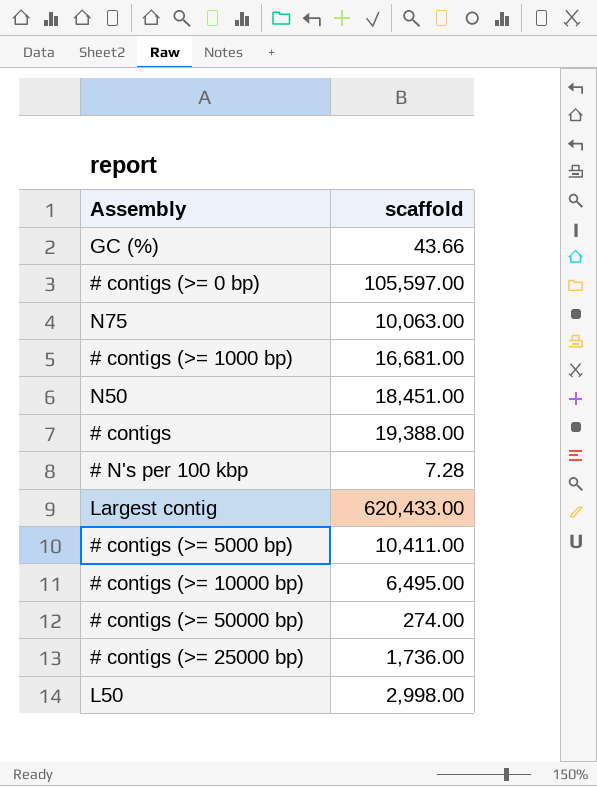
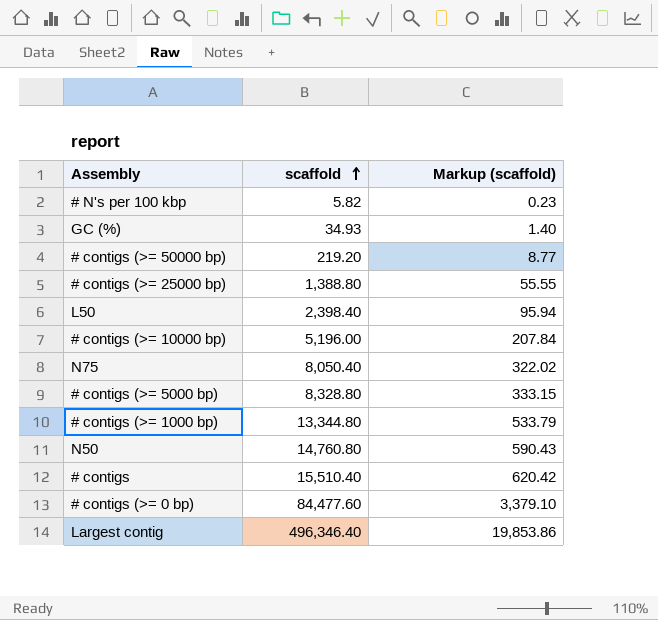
row order: none -> scaffold ascending
column Markup (scaffold) | formula: none -> [scaffold] * 0.04
# N's per 100 kbp | scaffold: 7.28 -> 5.82
GC (%) | scaffold: 43.66 -> 34.93
# contigs (>= 50000 bp) | scaffold: 274.00 -> 219.20
# contigs (>= 25000 bp) | scaffold: 1,736.00 -> 1,388.80
L50 | scaffold: 2,998.00 -> 2,398.40
# contigs (>= 10000 bp) | scaffold: 6,495.00 -> 5,196.00
N75 | scaffold: 10,063.00 -> 8,050.40
# contigs (>= 5000 bp) | scaffold: 10,411.00 -> 8,328.80
# contigs (>= 1000 bp) | scaffold: 16,681.00 -> 13,344.80
N50 | scaffold: 18,451.00 -> 14,760.80
# contigs | scaffold: 19,388.00 -> 15,510.40
# contigs (>= 0 bp) | scaffold: 105,597.00 -> 84,477.60
Largest contig | scaffold: 620,433.00 -> 496,346.40

